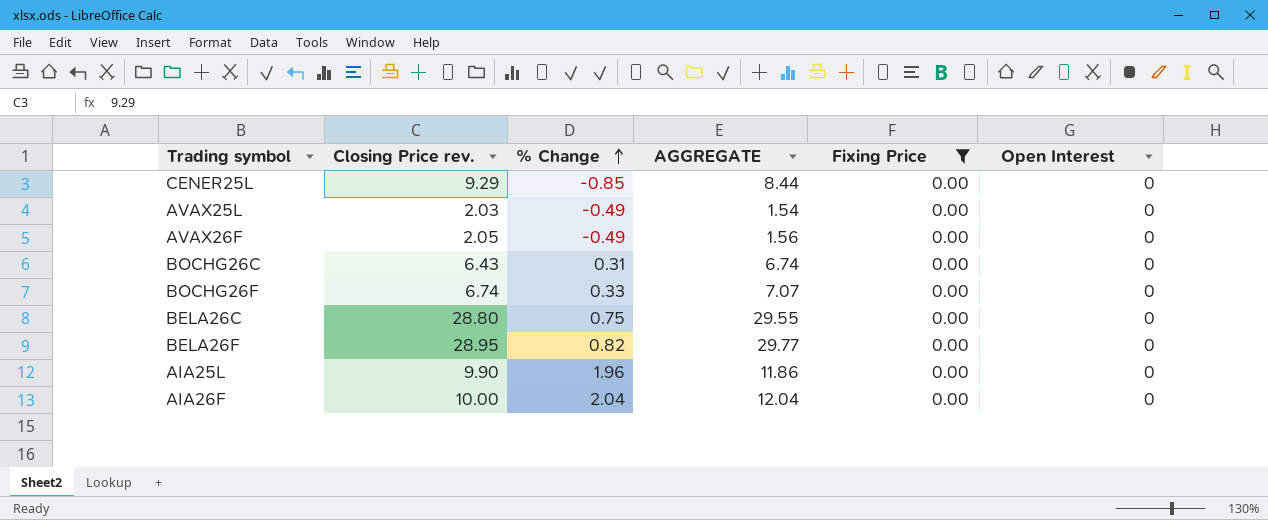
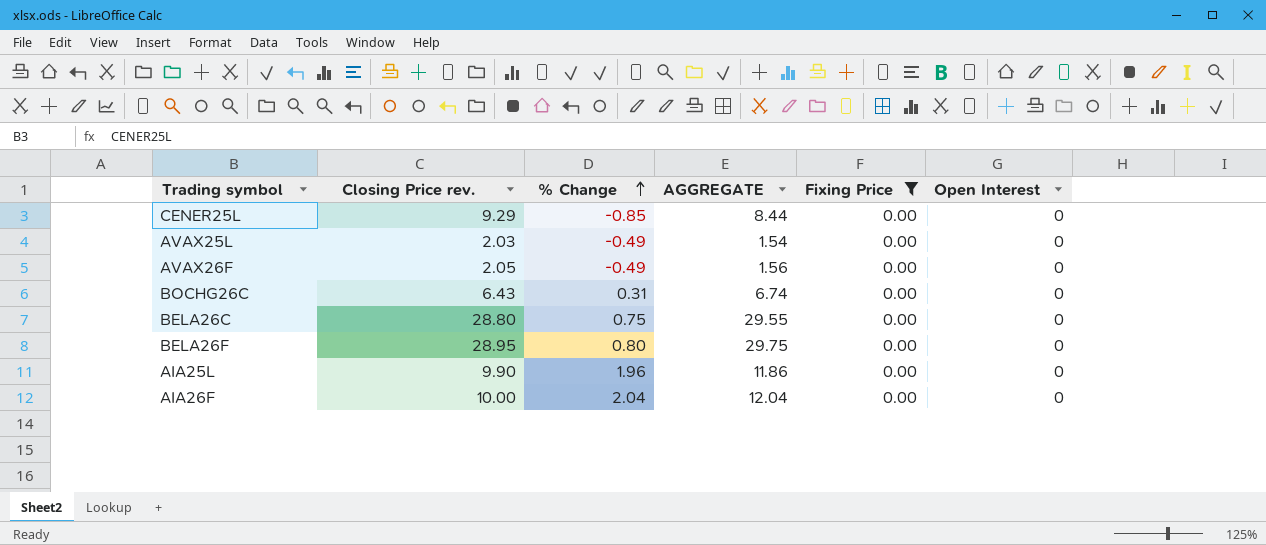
row BOCHG26F: 6.74 | 0.33 | 7.07 | 0.00 | 0 -> none
BELA26F | % Change: 0.82 -> 0.80
BELA26F | AGGREGATE: 29.77 -> 29.75

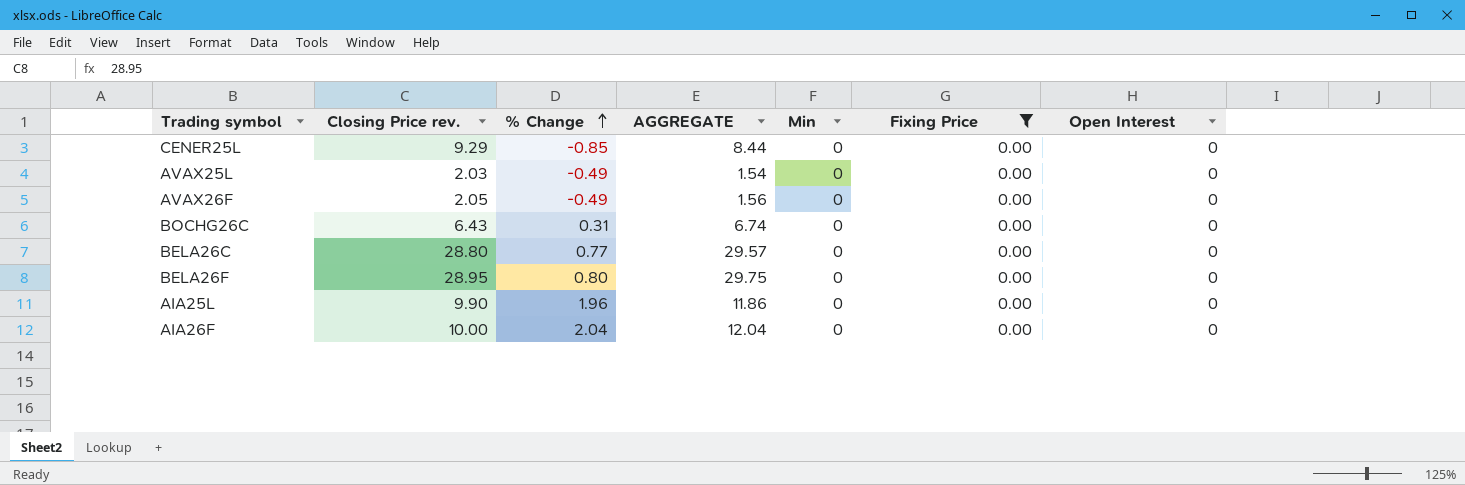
column Min | position: none -> 5
BELA26C | % Change: 0.75 -> 0.77
BELA26C | AGGREGATE: 29.55 -> 29.57

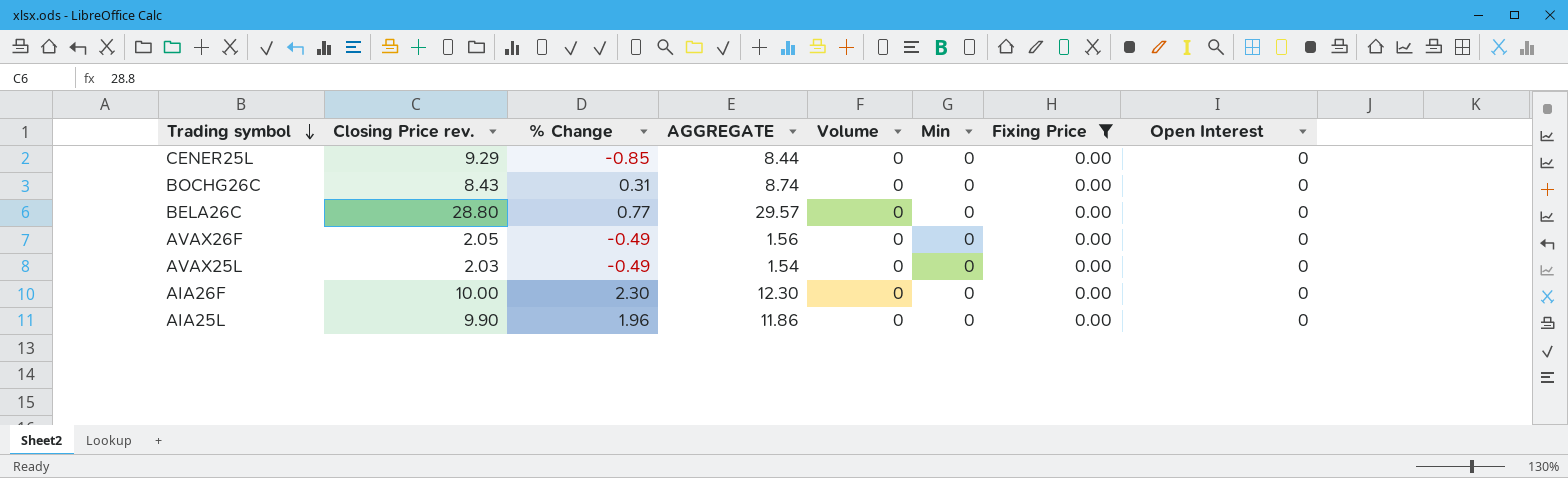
row order: % Change ascending -> Trading symbol descending
column Volume | position: none -> 5
row BELA26F: 28.95 | 0.80 | 29.75 | 0 | 0.00 | 0 -> none
BOCHG26C | Closing Price rev.: 6.43 -> 8.43
BOCHG26C | AGGREGATE: 6.74 -> 8.74
AIA26F | % Change: 2.04 -> 2.30
AIA26F | AGGREGATE: 12.04 -> 12.30

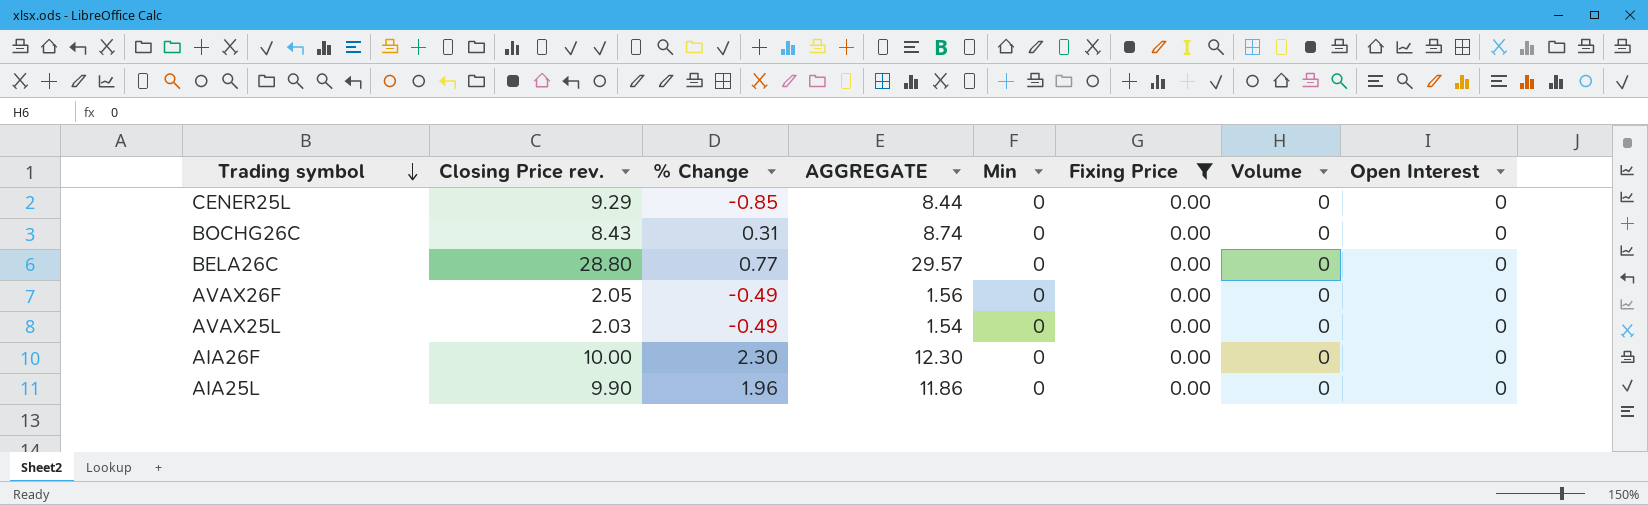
column Volume | position: 5 -> 7

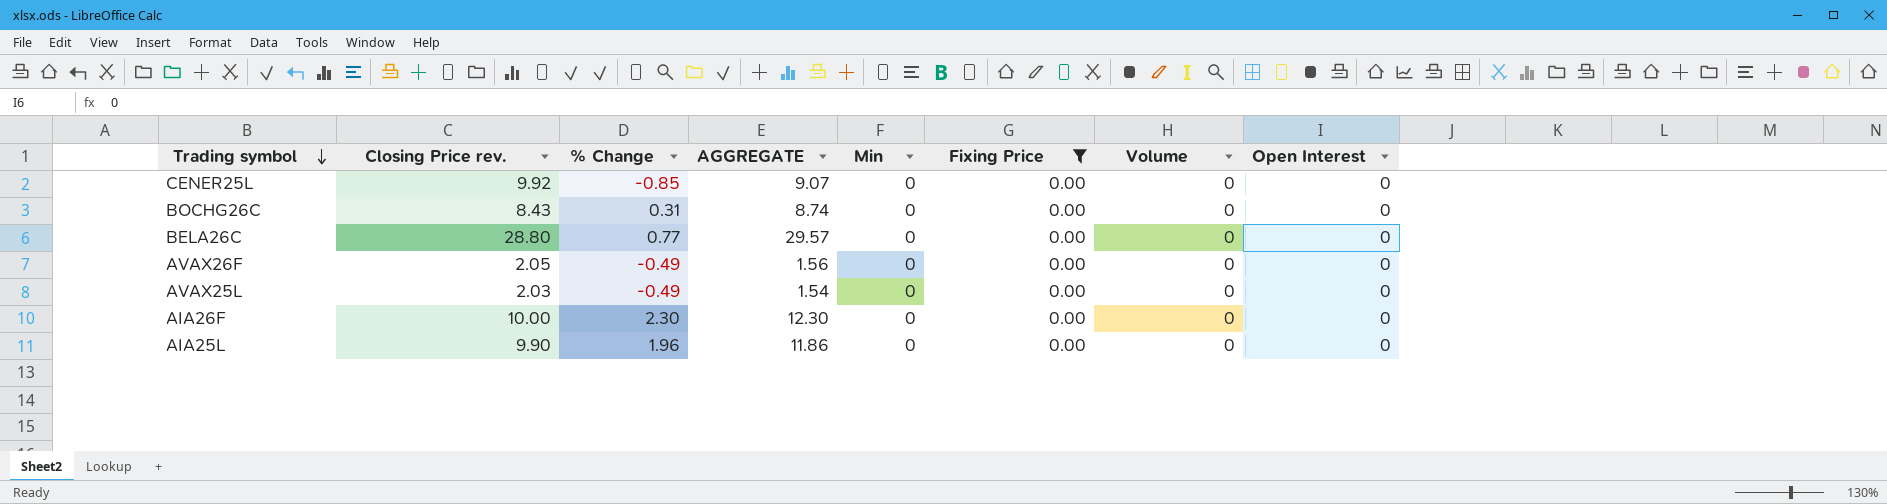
CENER25L | Closing Price rev.: 9.29 -> 9.92
CENER25L | AGGREGATE: 8.44 -> 9.07

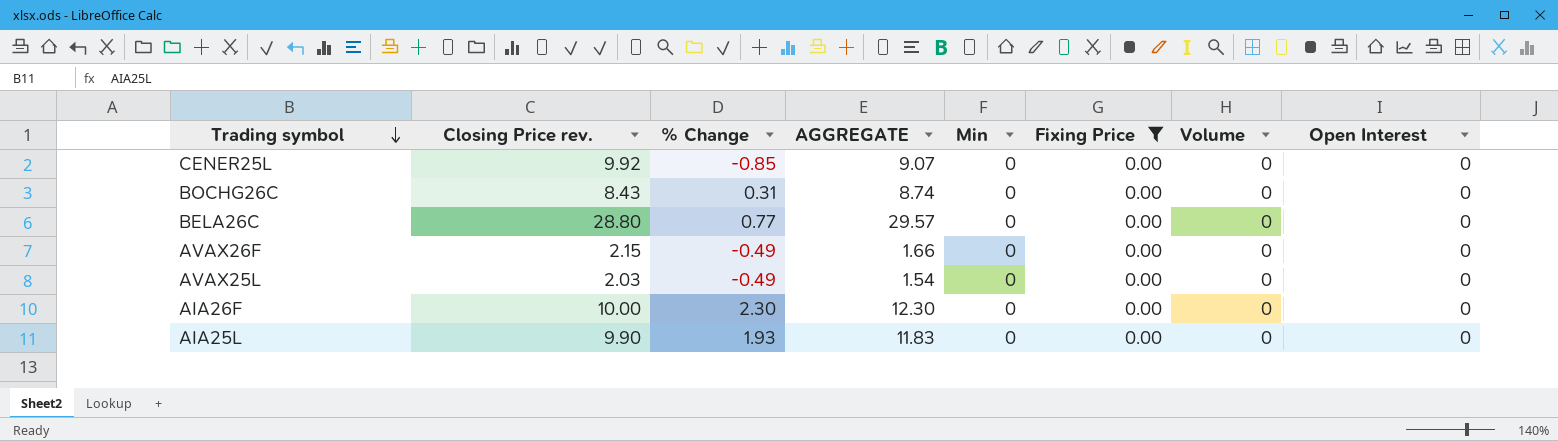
AVAX26F | Closing Price rev.: 2.05 -> 2.15
AVAX26F | AGGREGATE: 1.56 -> 1.66
AIA25L | % Change: 1.96 -> 1.93
AIA25L | AGGREGATE: 11.86 -> 11.83

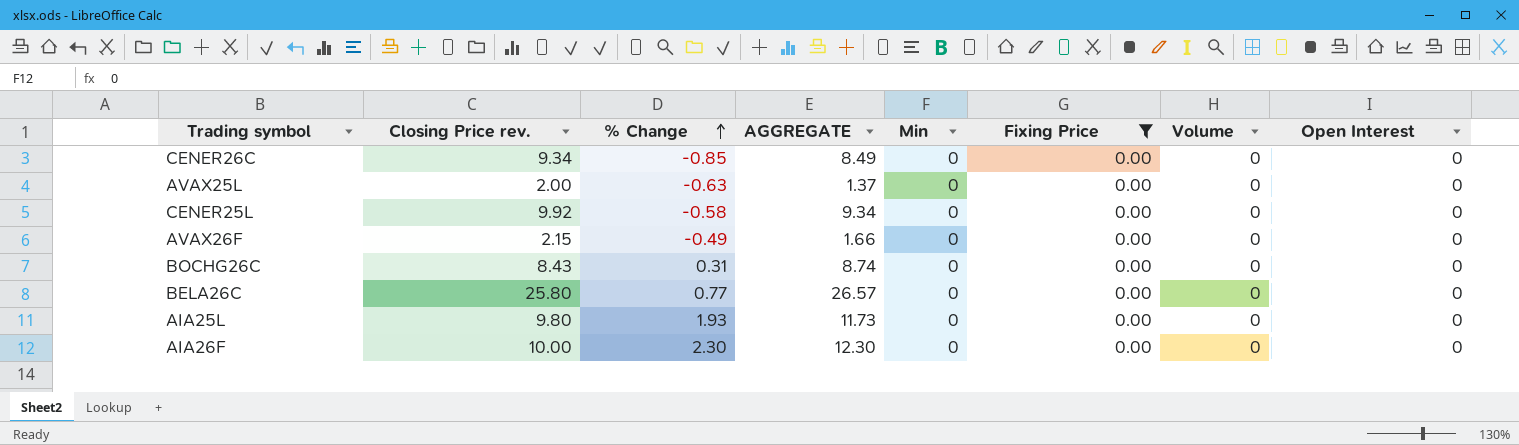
row order: Trading symbol descending -> % Change ascending
row CENER26C: none -> 9.34 | -0.85 | 8.49 | 0 | 0.00 | 0 | 0
AVAX25L | Closing Price rev.: 2.03 -> 2.00
AVAX25L | % Change: -0.49 -> -0.63
AVAX25L | AGGREGATE: 1.54 -> 1.37
CENER25L | % Change: -0.85 -> -0.58
CENER25L | AGGREGATE: 9.07 -> 9.34
BELA26C | Closing Price rev.: 28.80 -> 25.80
BELA26C | AGGREGATE: 29.57 -> 26.57
AIA25L | Closing Price rev.: 9.90 -> 9.80
AIA25L | AGGREGATE: 11.83 -> 11.73

